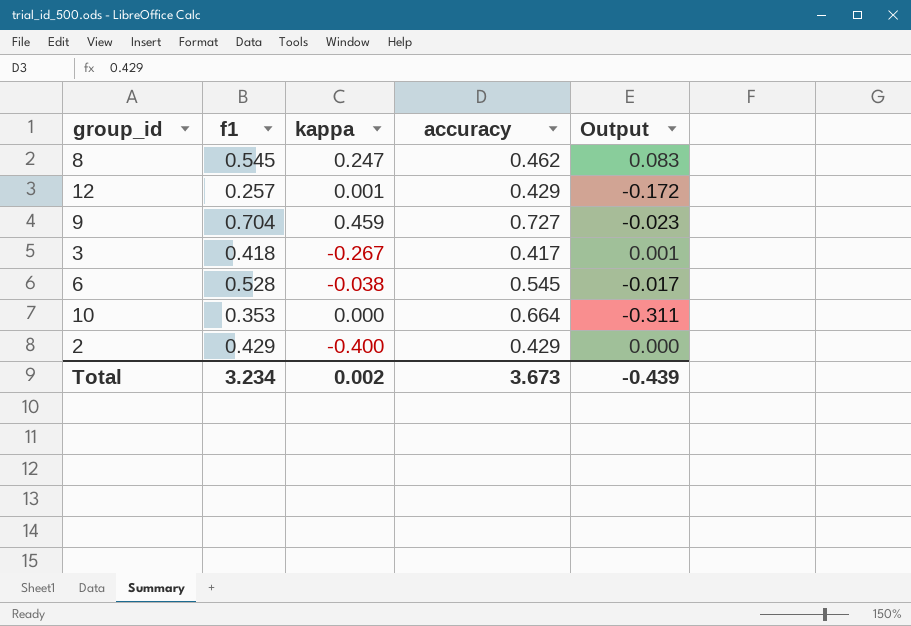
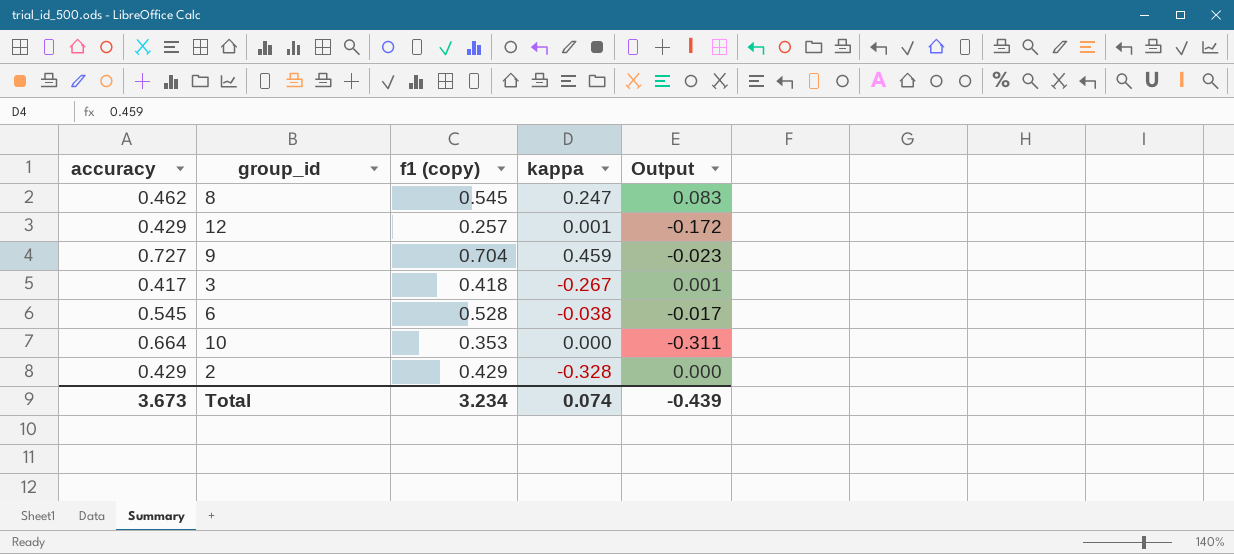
column accuracy | position: 4 -> 1
column name: f1 -> f1 (copy)
2 | kappa: -0.400 -> -0.328
Total | kappa: 0.002 -> 0.074

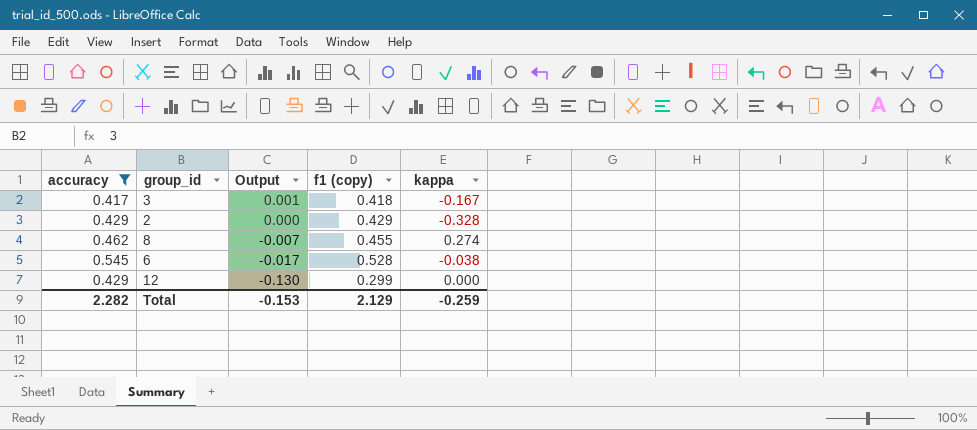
filter: none -> accuracy <= 0.545
row order: none -> Output descending
column Output | position: 5 -> 3
3 | kappa: -0.267 -> -0.167
8 | Output: 0.083 -> -0.007
8 | f1 (copy): 0.545 -> 0.455
8 | kappa: 0.247 -> 0.274
12 | Output: -0.172 -> -0.130
12 | f1 (copy): 0.257 -> 0.299
12 | kappa: 0.001 -> 0.000
Total | accuracy: 3.673 -> 2.282
Total | Output: -0.439 -> -0.153
Total | f1 (copy): 3.234 -> 2.129
Total | kappa: 0.074 -> -0.259

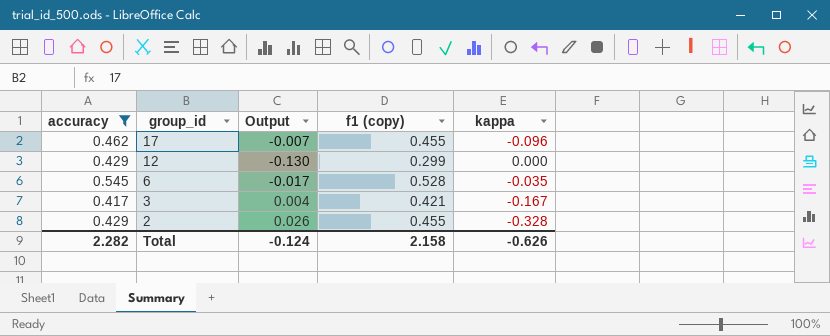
row order: Output descending -> group_id descending
row 8: 0.462 | -0.007 | 0.455 | 0.274 -> none
row 17: none -> 0.462 | -0.007 | 0.455 | -0.096
6 | kappa: -0.038 -> -0.035
3 | Output: 0.001 -> 0.004
3 | f1 (copy): 0.418 -> 0.421
2 | Output: 0.000 -> 0.026
2 | f1 (copy): 0.429 -> 0.455
Total | Output: -0.153 -> -0.124
Total | f1 (copy): 2.129 -> 2.158
Total | kappa: -0.259 -> -0.626

